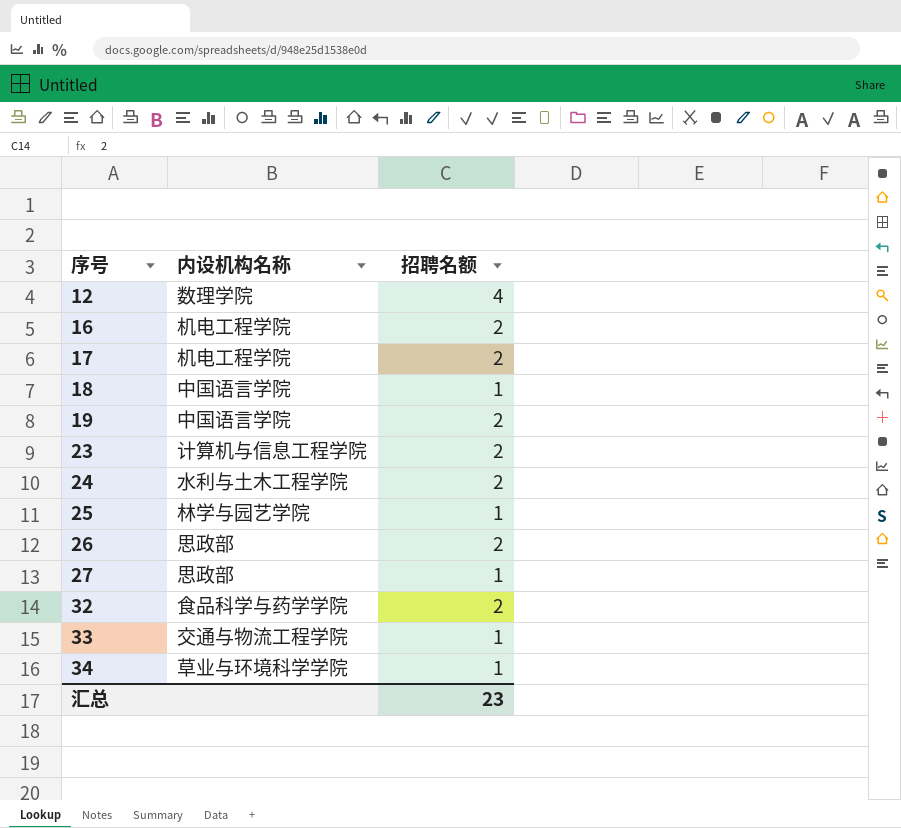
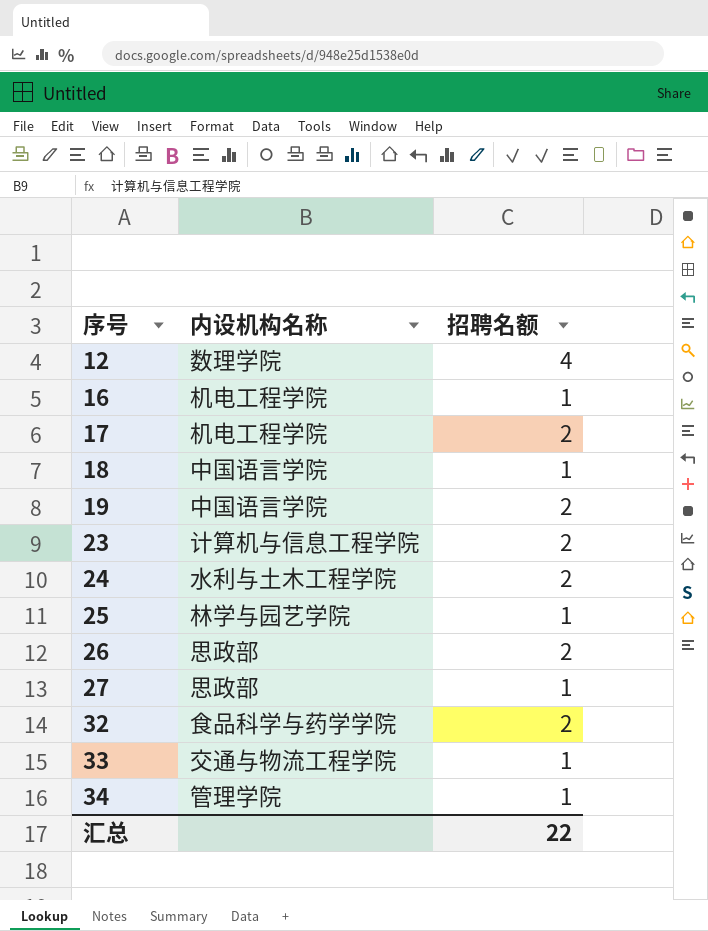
16 | 招聘名额: 2 -> 1
34 | 内设机构名称: 草业与环境科学学院 -> 管理学院
汇总 | 招聘名额: 23 -> 22

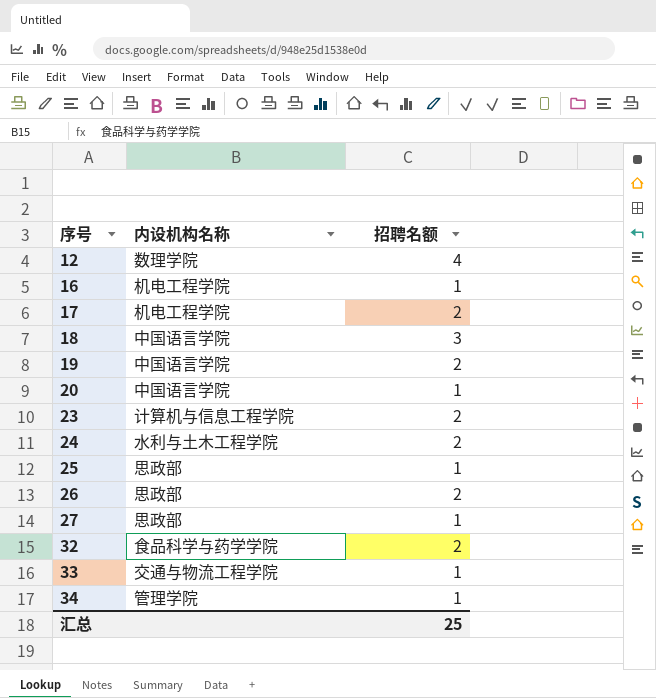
18 | 招聘名额: 1 -> 3
row 20: none -> 中国语言学院 | 1
25 | 内设机构名称: 林学与园艺学院 -> 思政部
汇总 | 招聘名额: 22 -> 25

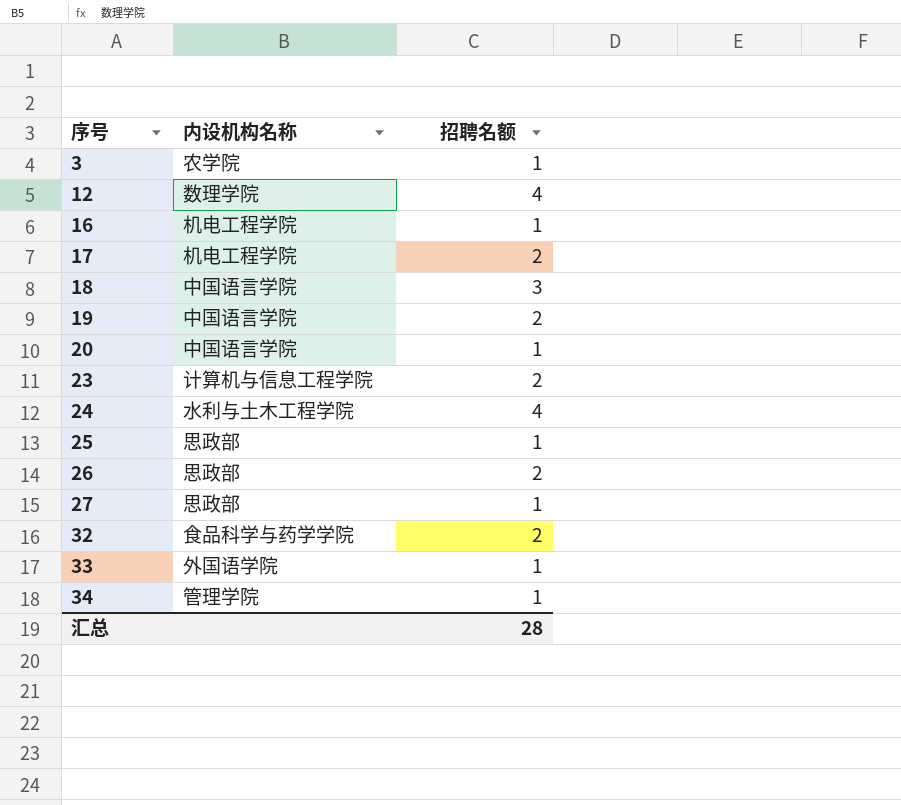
row 3: none -> 农学院 | 1
24 | 招聘名额: 2 -> 4
33 | 内设机构名称: 交通与物流工程学院 -> 外国语学院
汇总 | 招聘名额: 25 -> 28

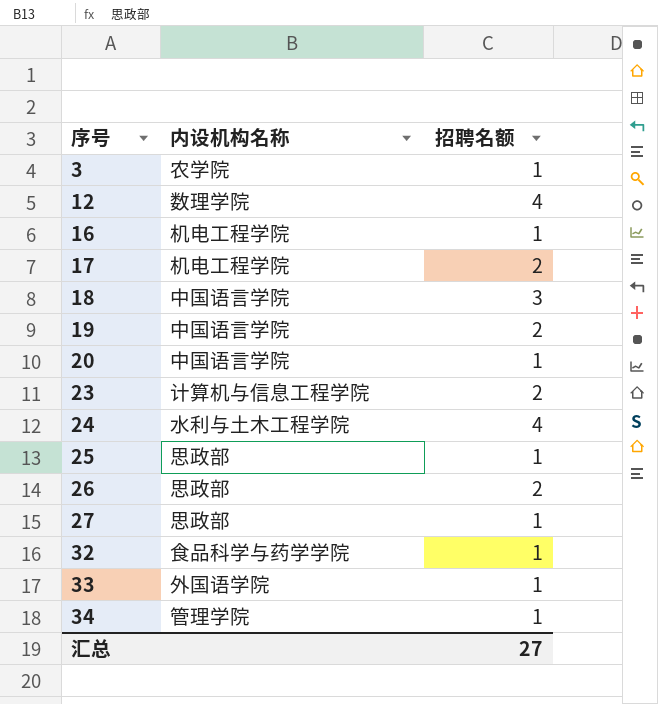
32 | 招聘名额: 2 -> 1
汇总 | 招聘名额: 28 -> 27

